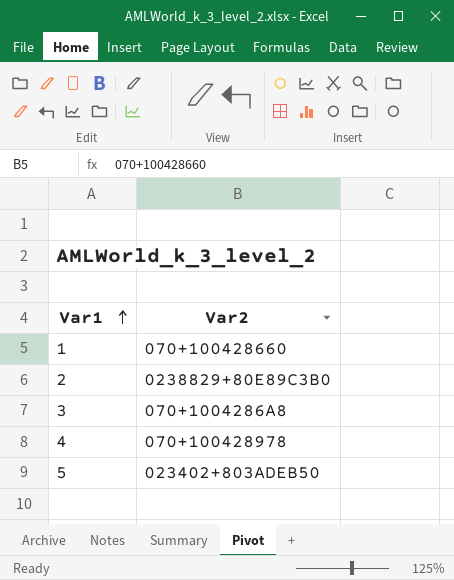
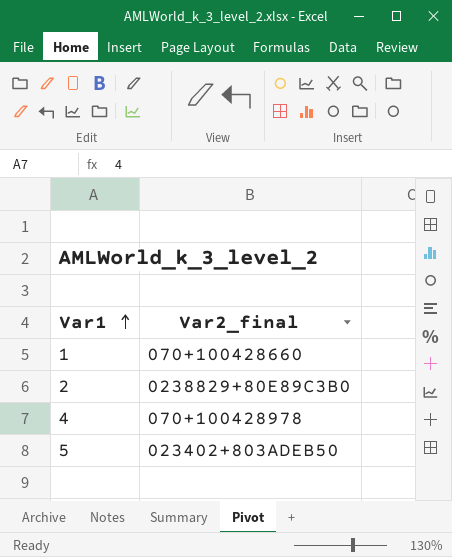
column name: Var2 -> Var2_final
row 3: 070+1004286A8 -> none

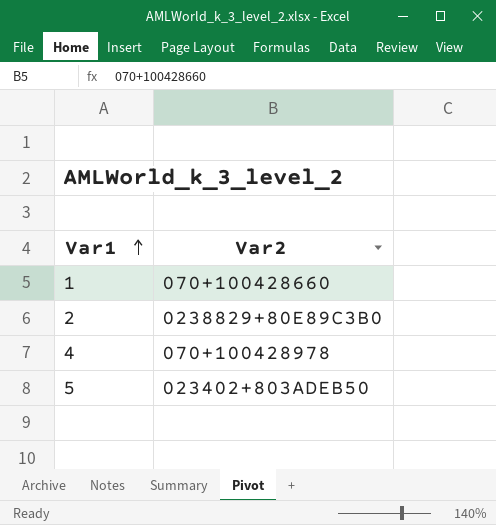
column name: Var2_final -> Var2

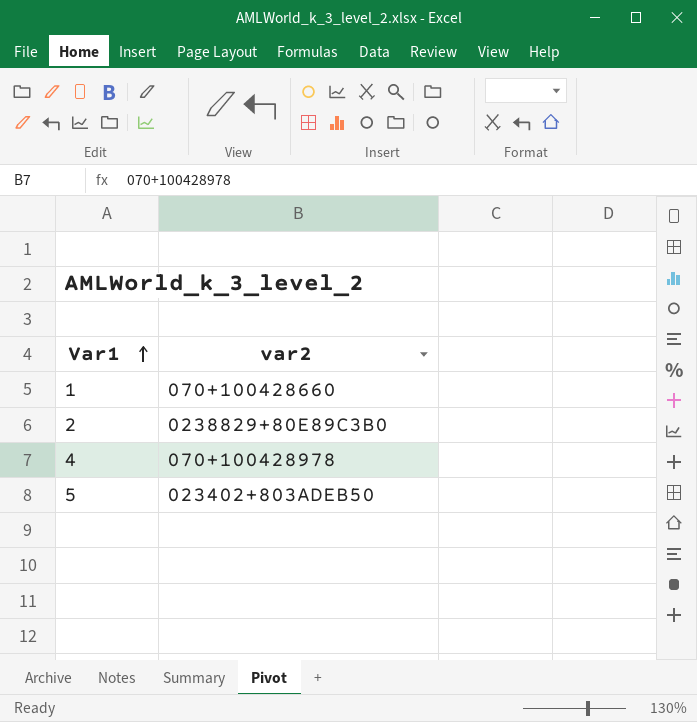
column name: Var2 -> var2

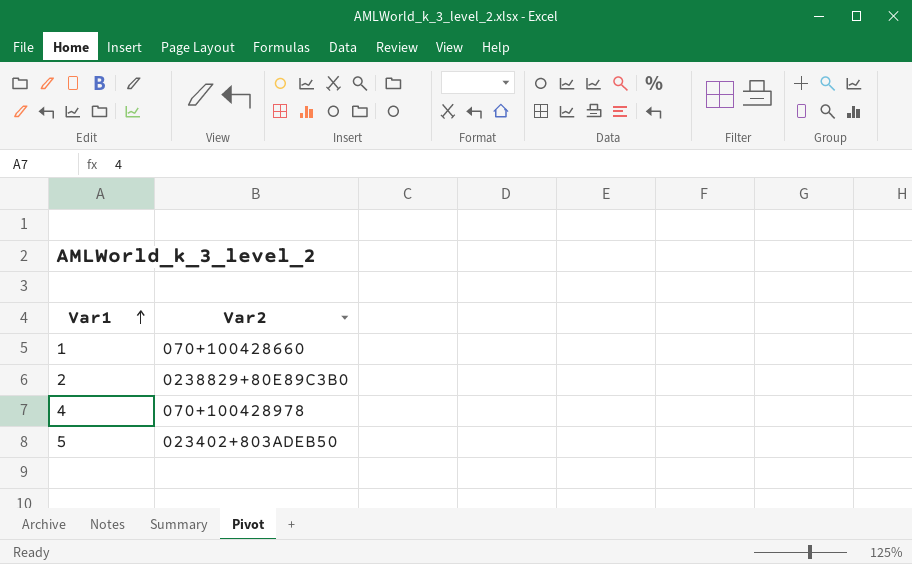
column name: var2 -> Var2

